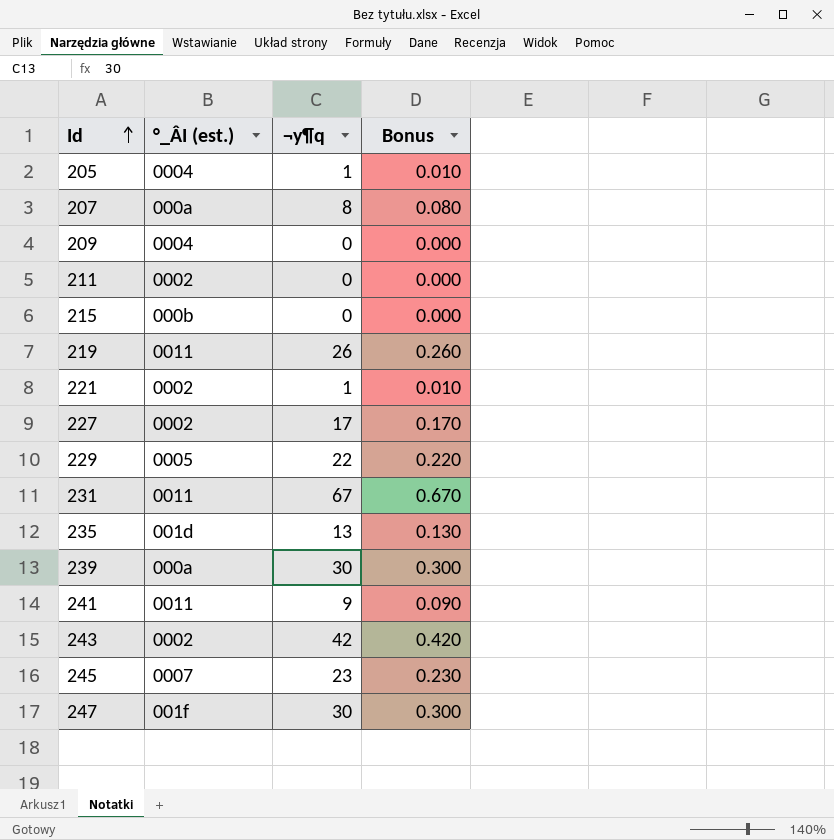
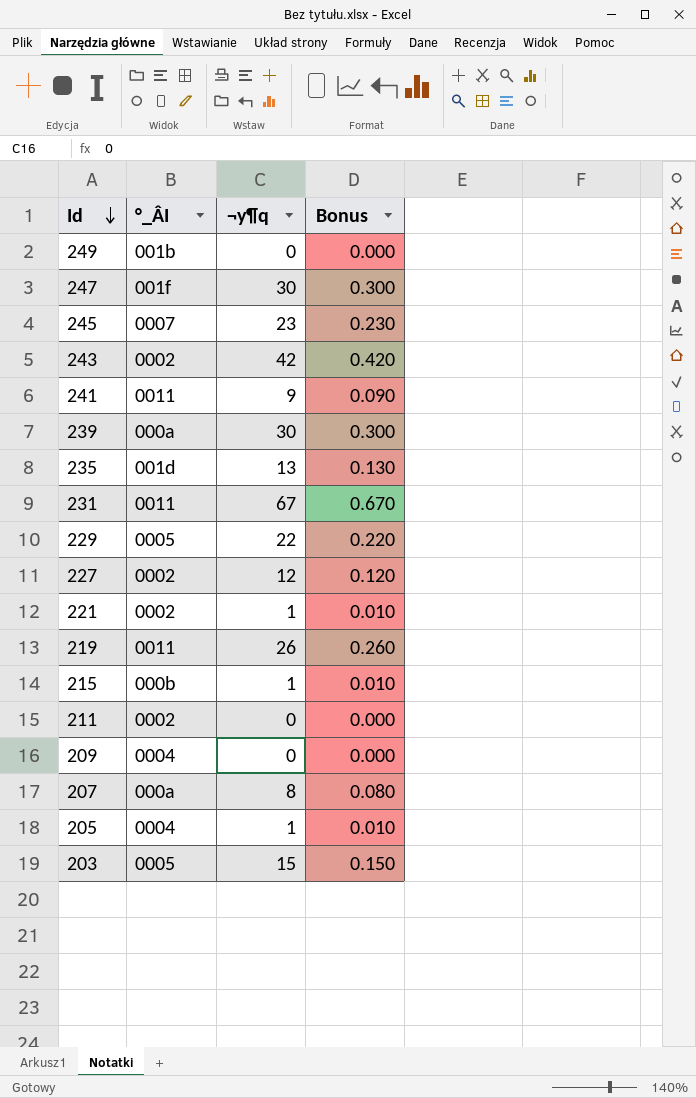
row order: Id ascending -> Id descending
column name: °_ÂI (est.) -> °_ÂI
row 249: none -> 001b | 0 | 0.000
227 | ¬y¶q: 17 -> 12
227 | Bonus: 0.170 -> 0.120
215 | ¬y¶q: 0 -> 1
215 | Bonus: 0.000 -> 0.010
row 203: none -> 0005 | 15 | 0.150

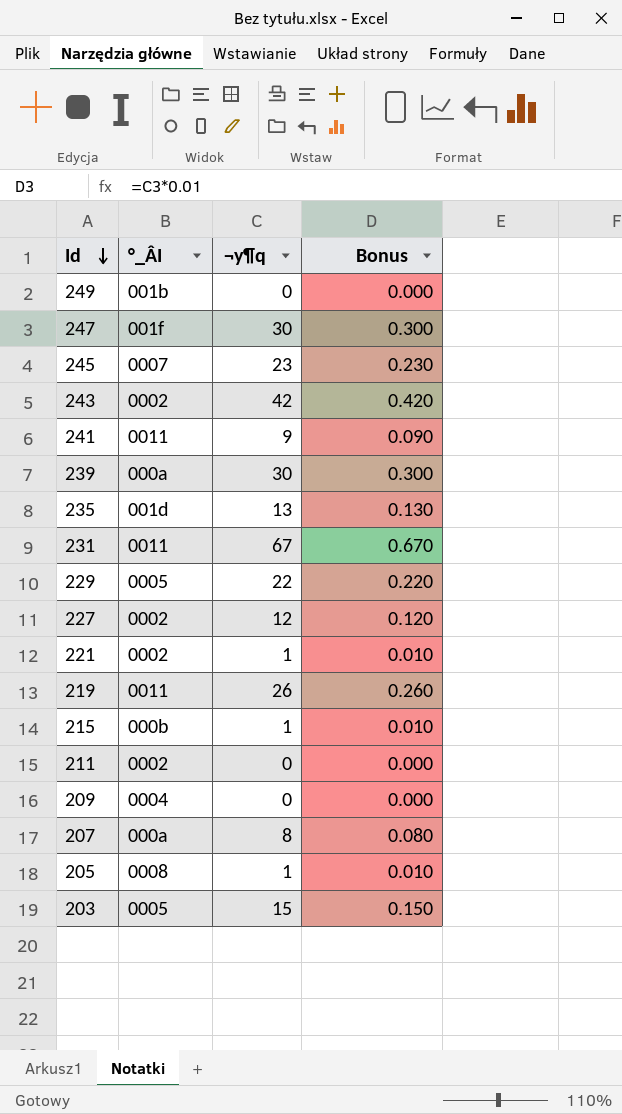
205 | °_ÂI: 0004 -> 0008

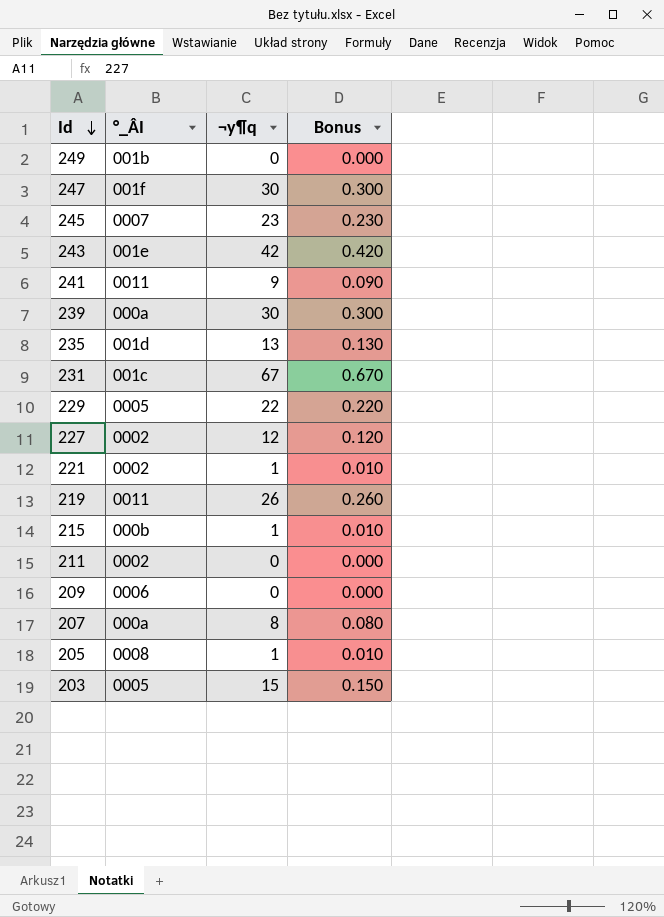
243 | °_ÂI: 0002 -> 001e
231 | °_ÂI: 0011 -> 001c
209 | °_ÂI: 0004 -> 0006

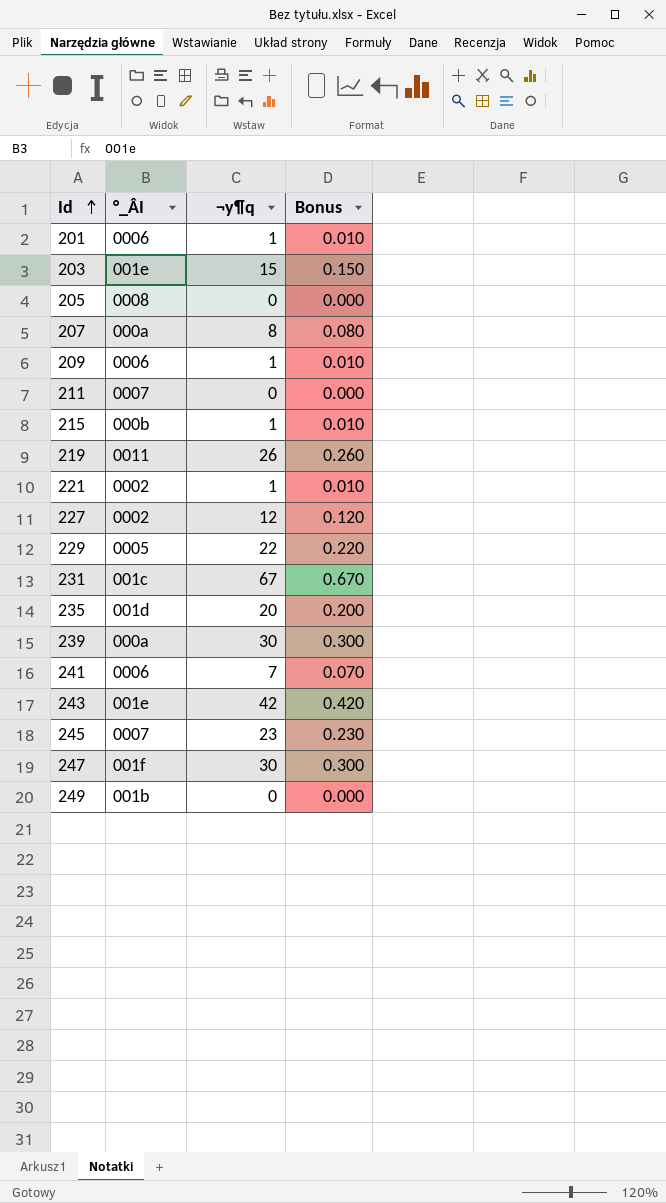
row order: Id descending -> Id ascending
row 201: none -> 0006 | 1 | 0.010
203 | °_ÂI: 0005 -> 001e
205 | ¬y¶q: 1 -> 0
205 | Bonus: 0.010 -> 0.000
209 | ¬y¶q: 0 -> 1
209 | Bonus: 0.000 -> 0.010
211 | °_ÂI: 0002 -> 0007
235 | ¬y¶q: 13 -> 20
235 | Bonus: 0.130 -> 0.200
241 | °_ÂI: 0011 -> 0006
241 | ¬y¶q: 9 -> 7
241 | Bonus: 0.090 -> 0.070

